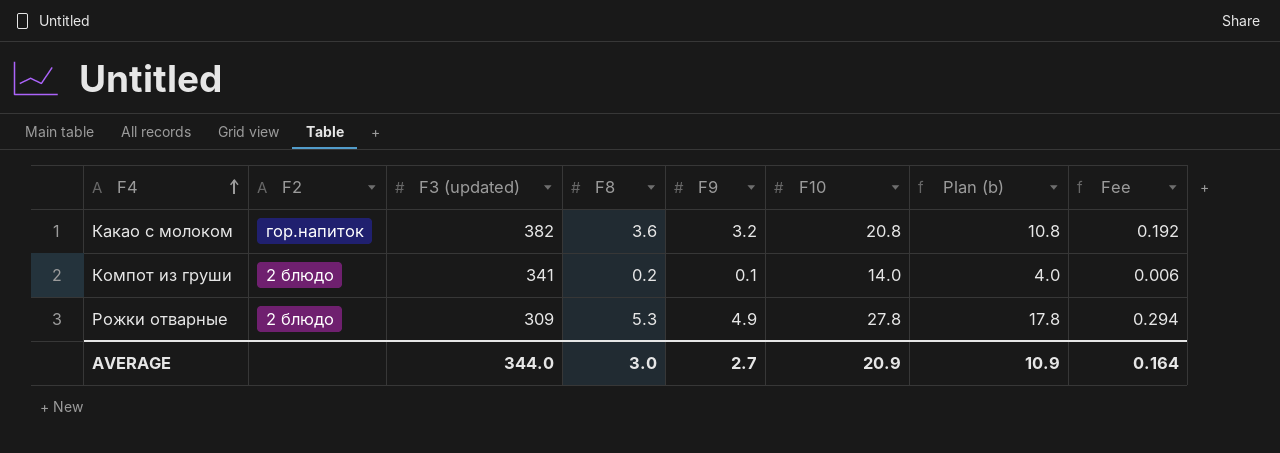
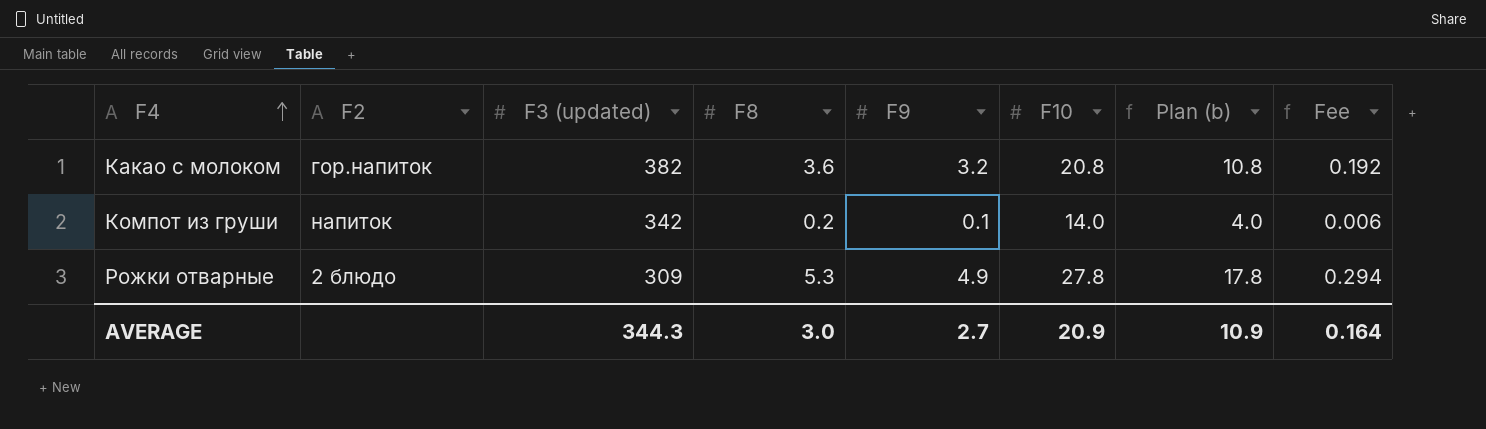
Компот из груши | F2: 2 блюдо -> напиток
Компот из груши | F3 (updated): 341 -> 342
AVERAGE | F3 (updated): 344.0 -> 344.3

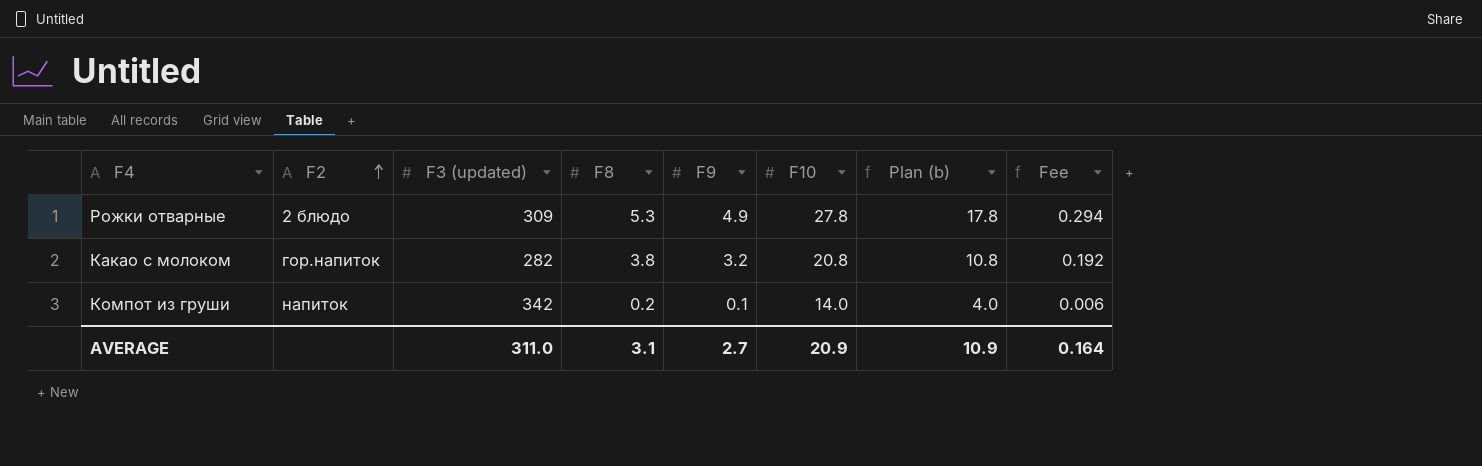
row order: F4 ascending -> F2 ascending
Какао с молоком | F3 (updated): 382 -> 282
Какао с молоком | F8: 3.6 -> 3.8
AVERAGE | F3 (updated): 344.3 -> 311.0
AVERAGE | F8: 3.0 -> 3.1

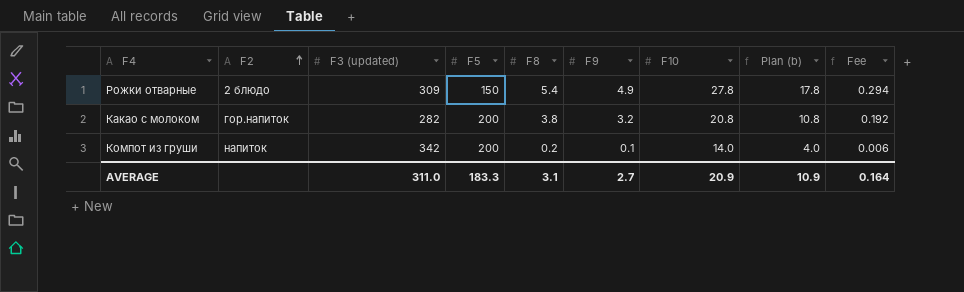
column F5 | position: none -> 4
Рожки отварные | F8: 5.3 -> 5.4

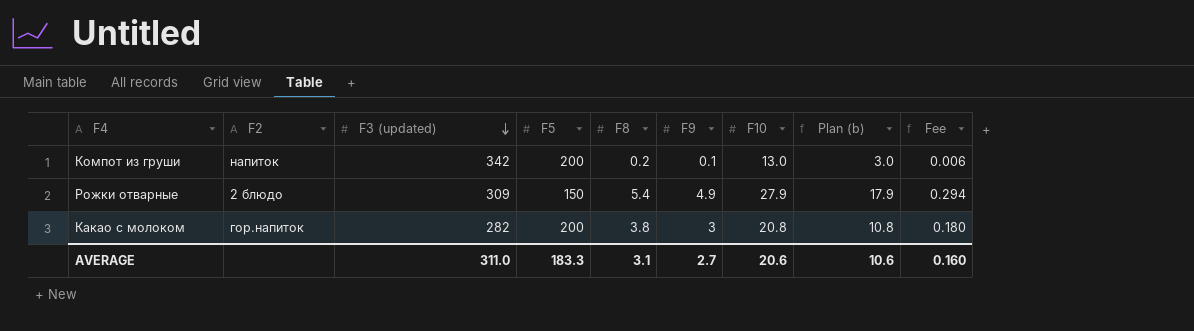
row order: F2 ascending -> F3 (updated) descending
Компот из груши | F10: 14.0 -> 13.0
Компот из груши | Plan (b): 4.0 -> 3.0
Рожки отварные | F10: 27.8 -> 27.9
Рожки отварные | Plan (b): 17.8 -> 17.9
Какао с молоком | F9: 3.2 -> 3
Какао с молоком | Fee: 0.192 -> 0.180
AVERAGE | F10: 20.9 -> 20.6
AVERAGE | Plan (b): 10.9 -> 10.6
AVERAGE | Fee: 0.164 -> 0.160

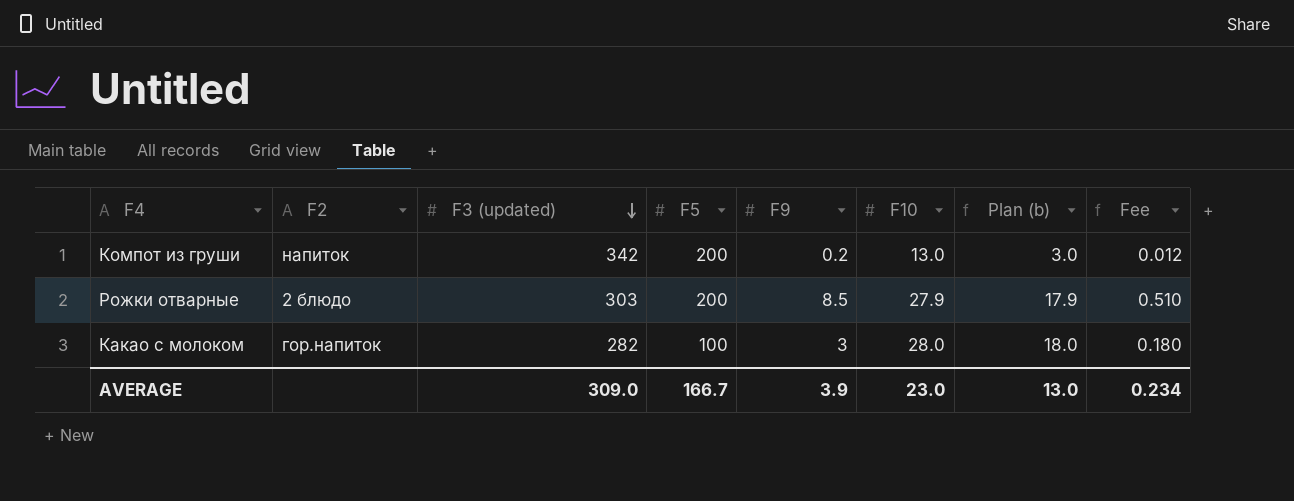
column F8 | position: 5 -> none
Компот из груши | F9: 0.1 -> 0.2
Компот из груши | Fee: 0.006 -> 0.012
Рожки отварные | F3 (updated): 309 -> 303
Рожки отварные | F5: 150 -> 200
Рожки отварные | F9: 4.9 -> 8.5
Рожки отварные | Fee: 0.294 -> 0.510
Какао с молоком | F5: 200 -> 100
Какао с молоком | F10: 20.8 -> 28.0
Какао с молоком | Plan (b): 10.8 -> 18.0
AVERAGE | F3 (updated): 311.0 -> 309.0
AVERAGE | F5: 183.3 -> 166.7
AVERAGE | F9: 2.7 -> 3.9
AVERAGE | F10: 20.6 -> 23.0
AVERAGE | Plan (b): 10.6 -> 13.0
AVERAGE | Fee: 0.160 -> 0.234

